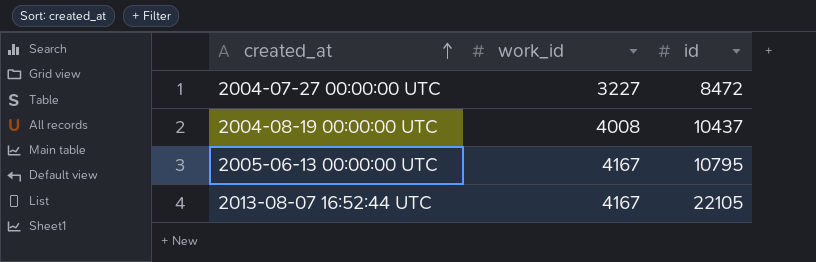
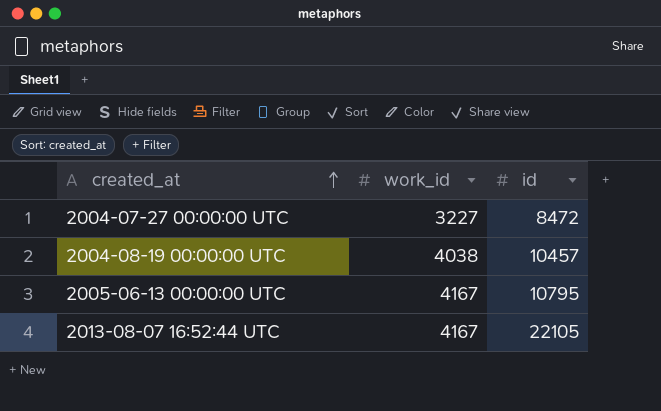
2004-08-19 00:00:00 UTC | work_id: 4008 -> 4038
2004-08-19 00:00:00 UTC | id: 10437 -> 10457

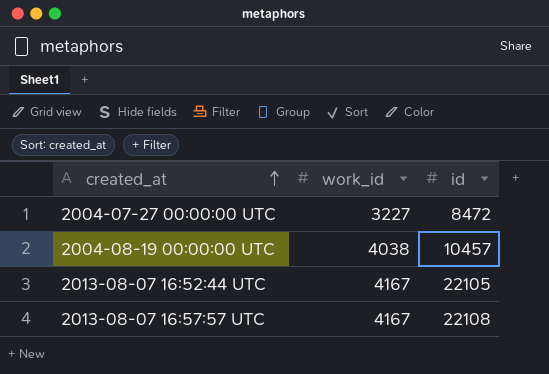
row 2005-06-13 00:00:00 UTC: 4167 | 10795 -> none
row 2013-08-07 16:57:57 UTC: none -> 4167 | 22108

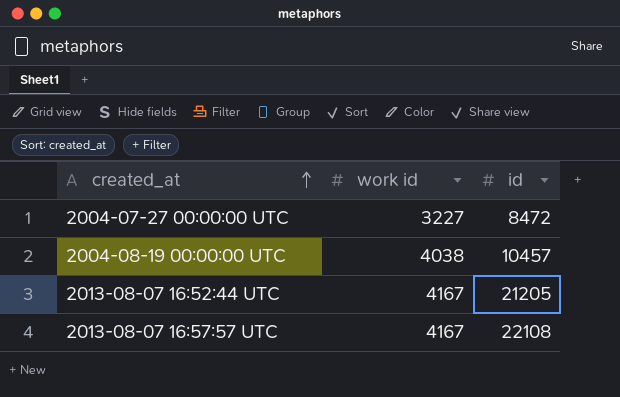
column name: work_id -> work id
2013-08-07 16:52:44 UTC | id: 22105 -> 21205

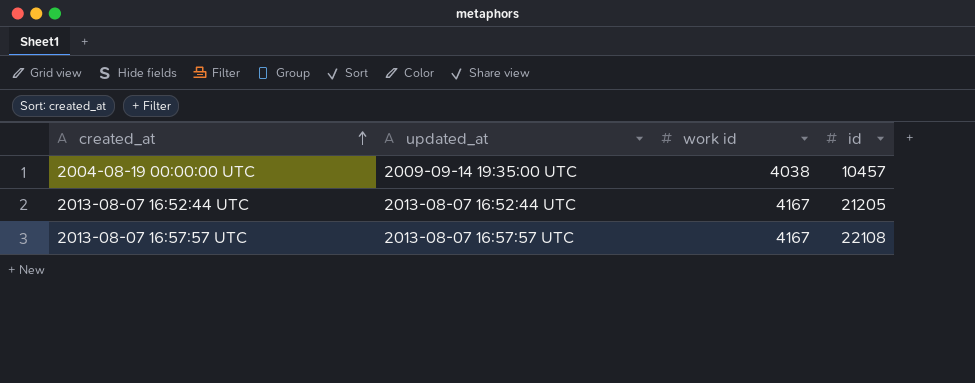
column updated_at | position: none -> 2
row 2004-07-27 00:00:00 UTC: 3227 | 8472 -> none

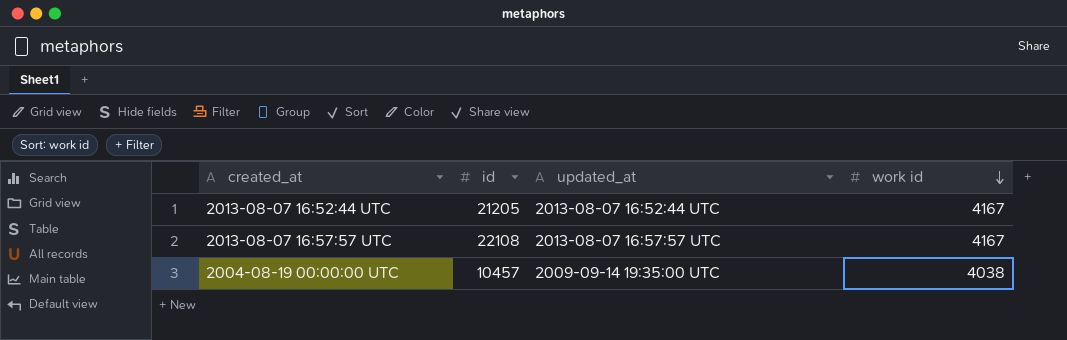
row order: created_at ascending -> work id descending
column id | position: 4 -> 2

